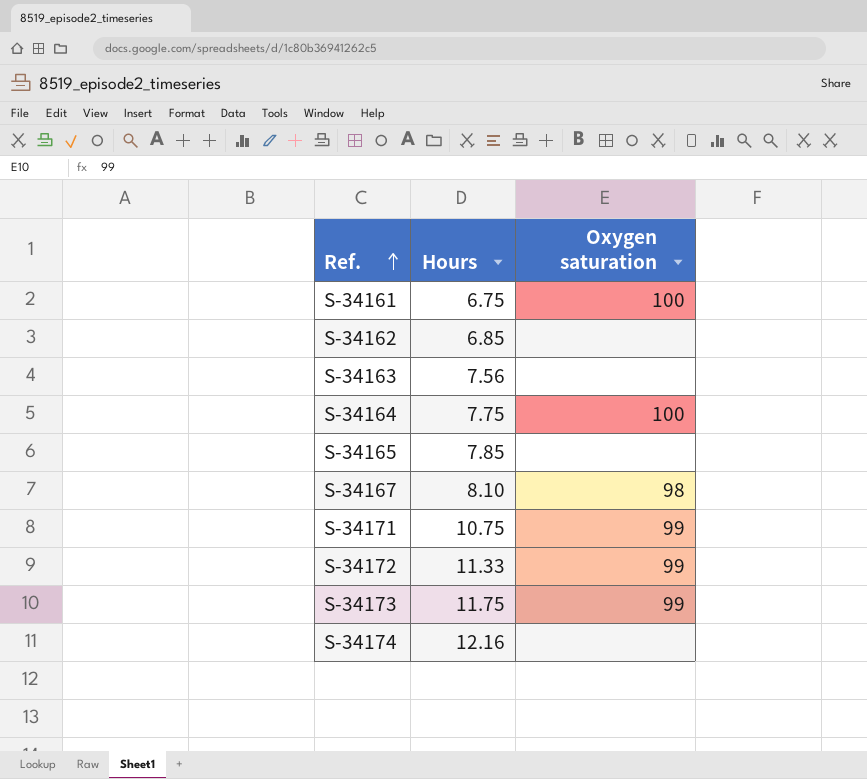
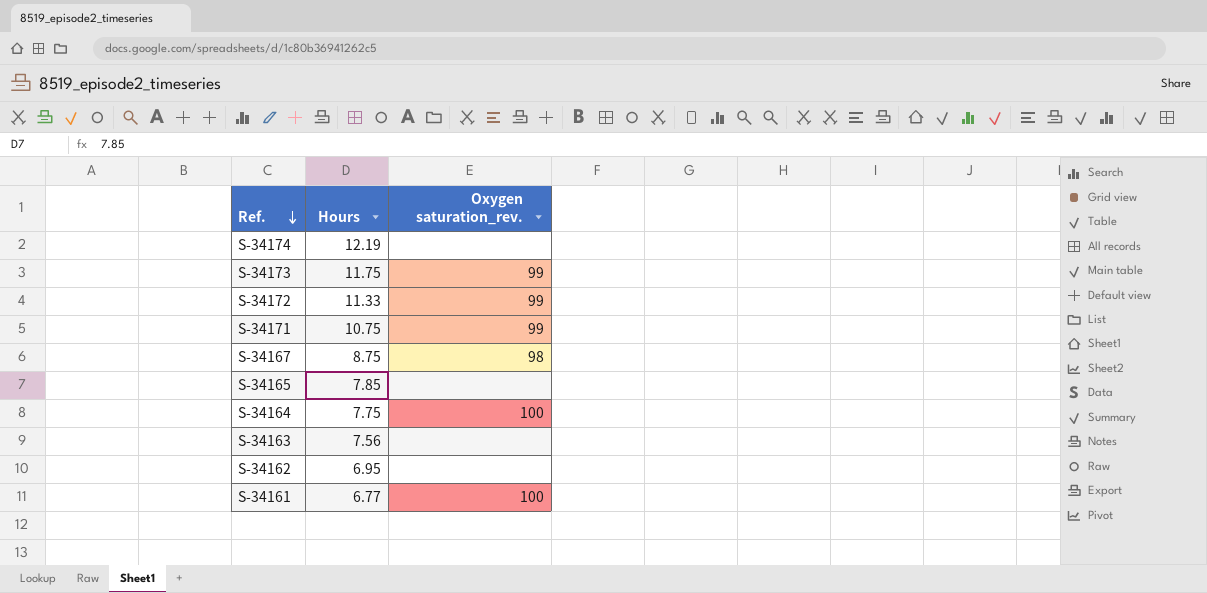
row order: Ref. ascending -> Ref. descending
column name: Oxygen saturation -> Oxygen saturation_rev.
S-34174 | Hours: 12.16 -> 12.19
S-34167 | Hours: 8.10 -> 8.75
S-34162 | Hours: 6.85 -> 6.95
S-34161 | Hours: 6.75 -> 6.77

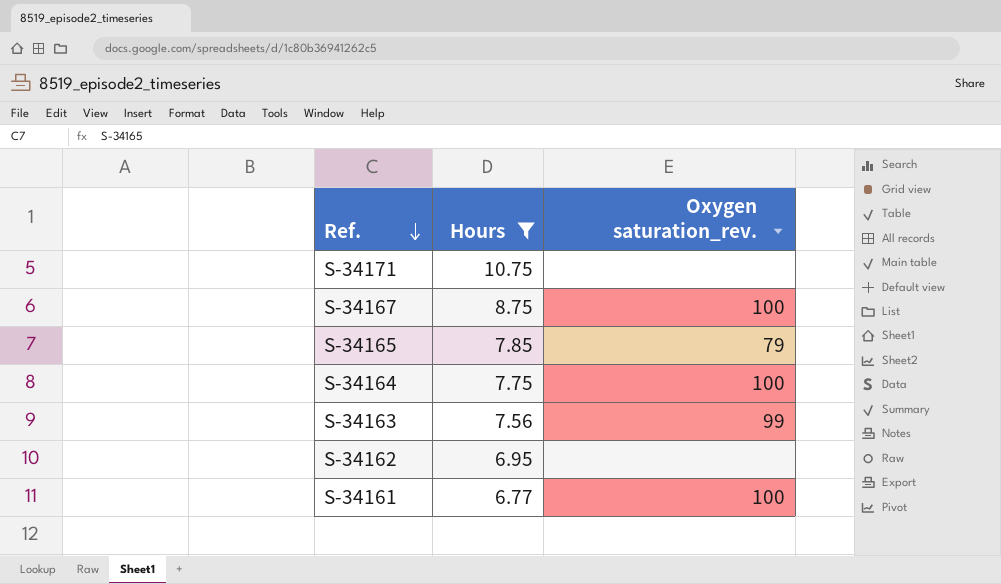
filter: none -> Hours <= 10.75
S-34171 | Oxygen saturation_rev.: 99 -> none
S-34167 | Oxygen saturation_rev.: 98 -> 100
S-34165 | Oxygen saturation_rev.: none -> 79
S-34163 | Oxygen saturation_rev.: none -> 99

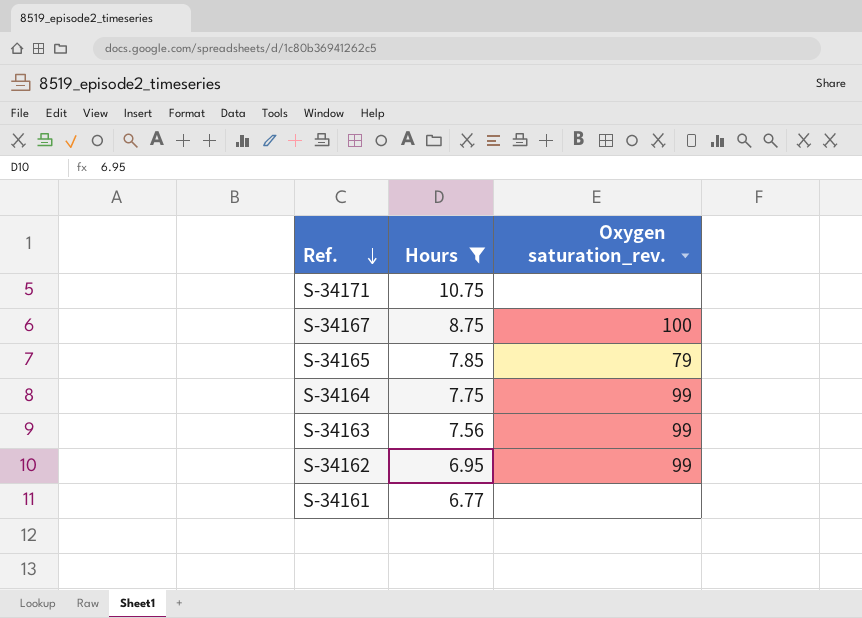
S-34164 | Oxygen saturation_rev.: 100 -> 99
S-34162 | Oxygen saturation_rev.: none -> 99
S-34161 | Oxygen saturation_rev.: 100 -> none

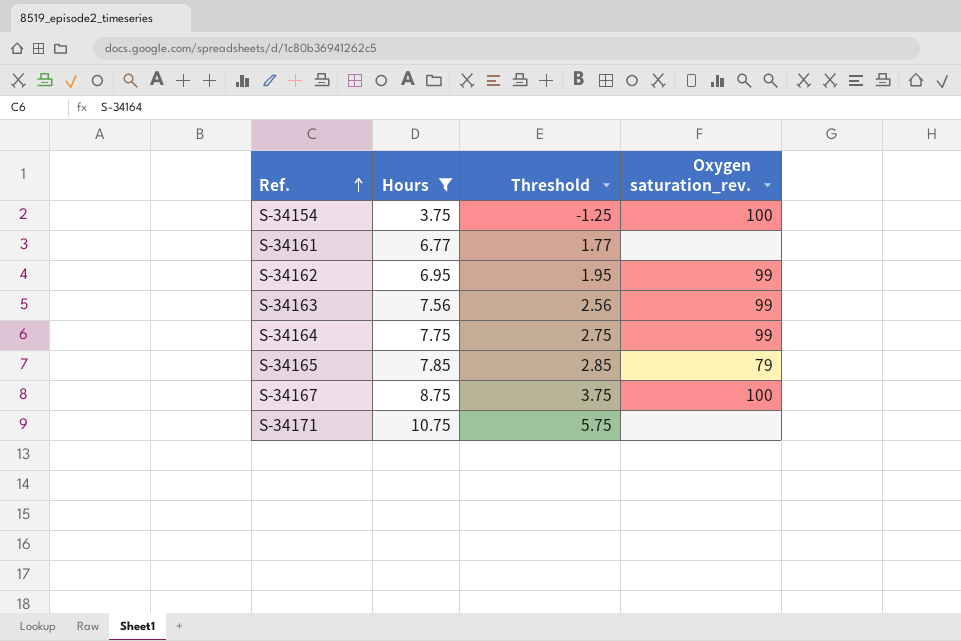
row order: Ref. descending -> Ref. ascending
column Threshold | formula: none -> [Hours] - 5
row S-34154: none -> 3.75 | -1.25 | 100

